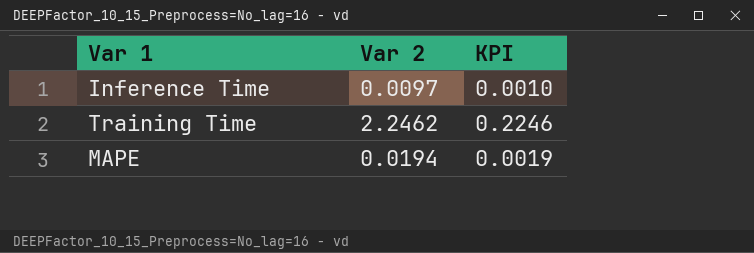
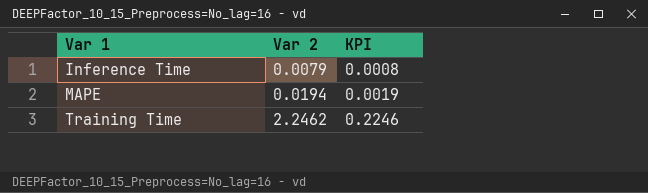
row order: none -> Var 1 ascending
Inference Time | Var 2: 0.0097 -> 0.0079
Inference Time | KPI: 0.0010 -> 0.0008

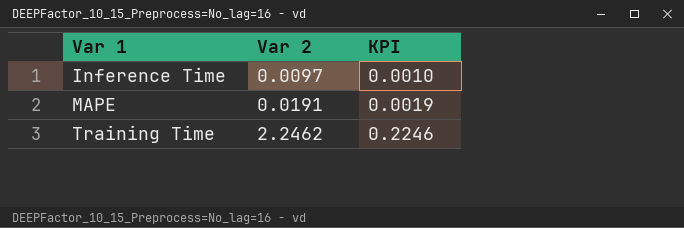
Inference Time | Var 2: 0.0079 -> 0.0097
Inference Time | KPI: 0.0008 -> 0.0010
MAPE | Var 2: 0.0194 -> 0.0191

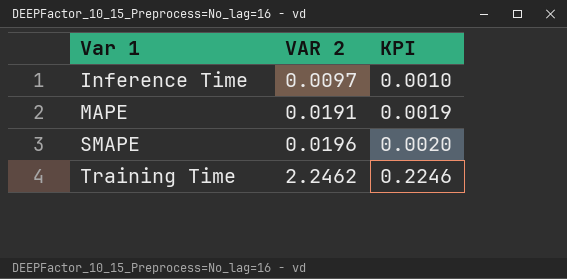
column name: Var 2 -> VAR 2
row SMAPE: none -> 0.0196 | 0.0020

